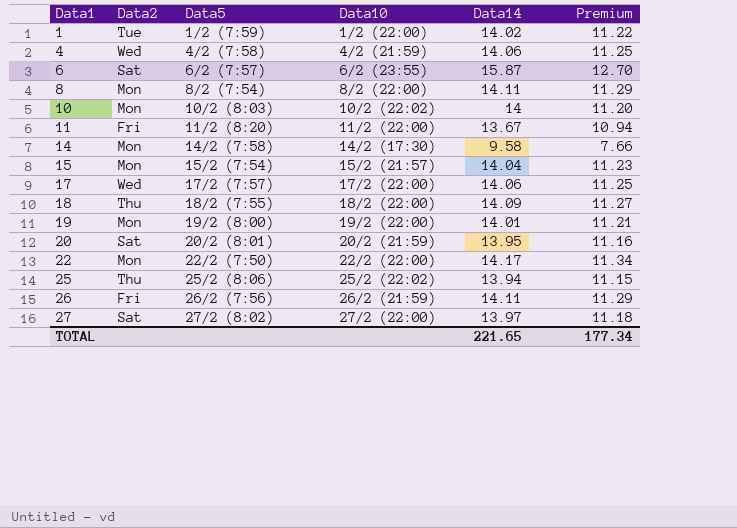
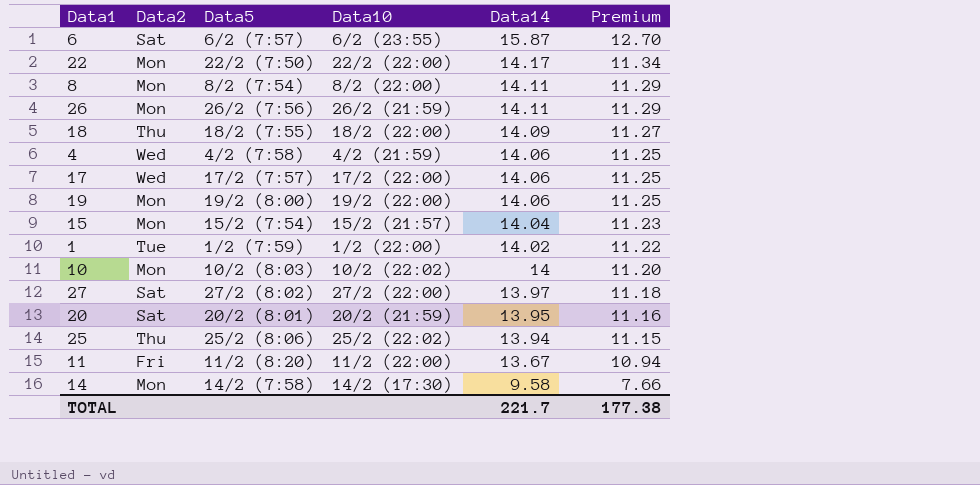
row order: Data1 ascending -> Data14 descending
26 | Data2: Fri -> Mon
19 | Data14: 14.01 -> 14.06
19 | Premium: 11.21 -> 11.25
TOTAL | Data14: 221.65 -> 221.7
TOTAL | Premium: 177.34 -> 177.38

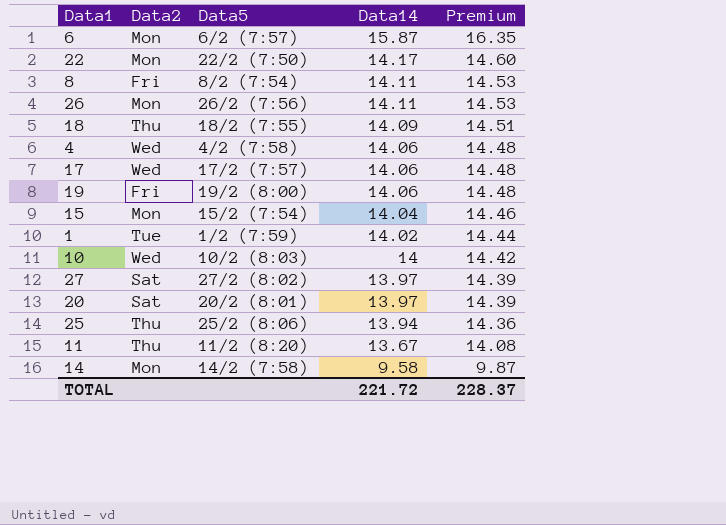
column Data10 | position: 4 -> none
column Premium | formula: [Data14] * 0.8 -> [Data14] * 1.03
6 | Data2: Sat -> Mon
8 | Data2: Mon -> Fri
19 | Data2: Mon -> Fri
10 | Data2: Mon -> Wed
20 | Data14: 13.95 -> 13.97
11 | Data2: Fri -> Thu
TOTAL | Data14: 221.7 -> 221.72
TOTAL | Premium: 177.38 -> 228.37

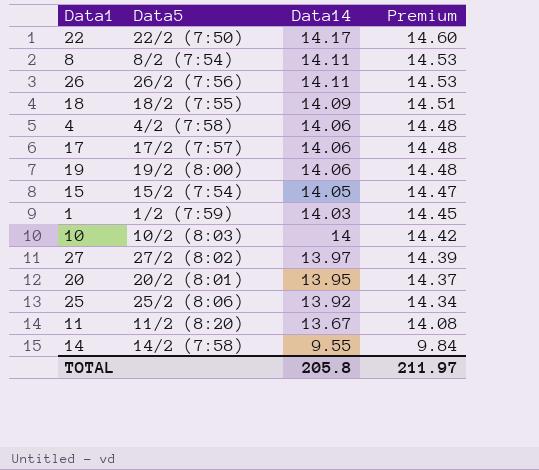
column Data2 | position: 2 -> none
row 6: Mon | 6/2 (7:57) | 15.87 | 16.35 -> none
15 | Data14: 14.04 -> 14.05
15 | Premium: 14.46 -> 14.47
1 | Data14: 14.02 -> 14.03
1 | Premium: 14.44 -> 14.45
20 | Data14: 13.97 -> 13.95
20 | Premium: 14.39 -> 14.37
25 | Data14: 13.94 -> 13.92
25 | Premium: 14.36 -> 14.34
14 | Data14: 9.58 -> 9.55
14 | Premium: 9.87 -> 9.84
TOTAL | Data14: 221.72 -> 205.8
TOTAL | Premium: 228.37 -> 211.97

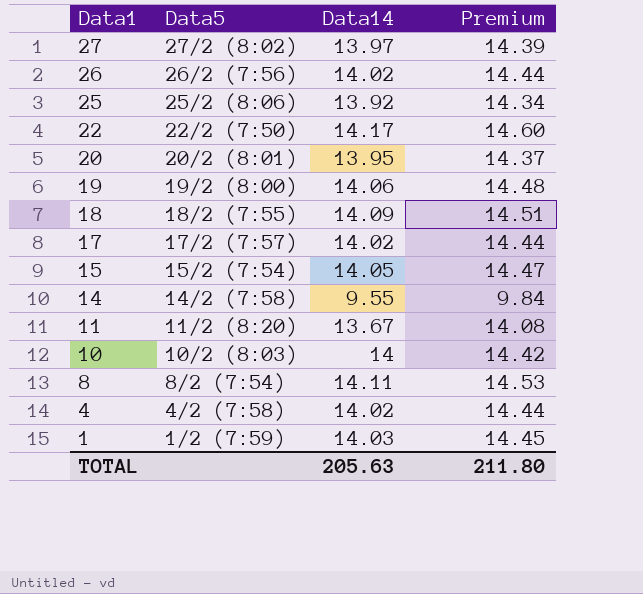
row order: Data14 descending -> Data1 descending
26 | Data14: 14.11 -> 14.02
26 | Premium: 14.53 -> 14.44
17 | Data14: 14.06 -> 14.02
17 | Premium: 14.48 -> 14.44
4 | Data14: 14.06 -> 14.02
4 | Premium: 14.48 -> 14.44
TOTAL | Data14: 205.8 -> 205.63
TOTAL | Premium: 211.97 -> 211.80

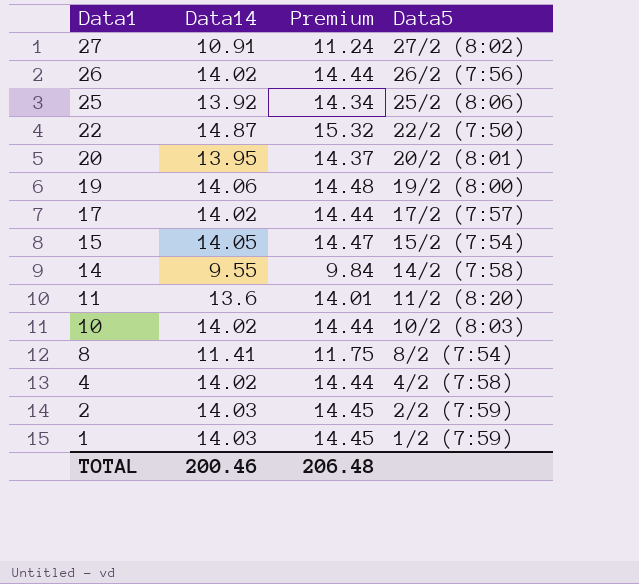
column Data5 | position: 2 -> 4
row 18: 18/2 (7:55) | 14.09 | 14.51 -> none
27 | Data14: 13.97 -> 10.91
27 | Premium: 14.39 -> 11.24
22 | Data14: 14.17 -> 14.87
22 | Premium: 14.60 -> 15.32
11 | Data14: 13.67 -> 13.6
11 | Premium: 14.08 -> 14.01
10 | Data14: 14 -> 14.02
10 | Premium: 14.42 -> 14.44
8 | Data14: 14.11 -> 11.41
8 | Premium: 14.53 -> 11.75
row 2: none -> 14.03 | 14.45 | 2/2 (7:59)
TOTAL | Data14: 205.63 -> 200.46
TOTAL | Premium: 211.80 -> 206.48

